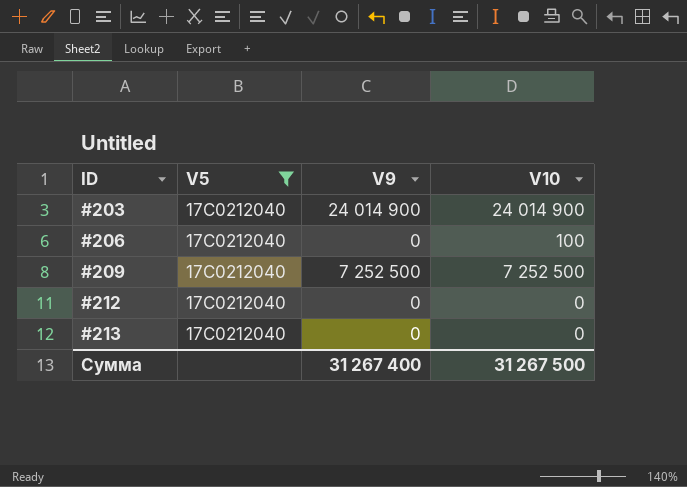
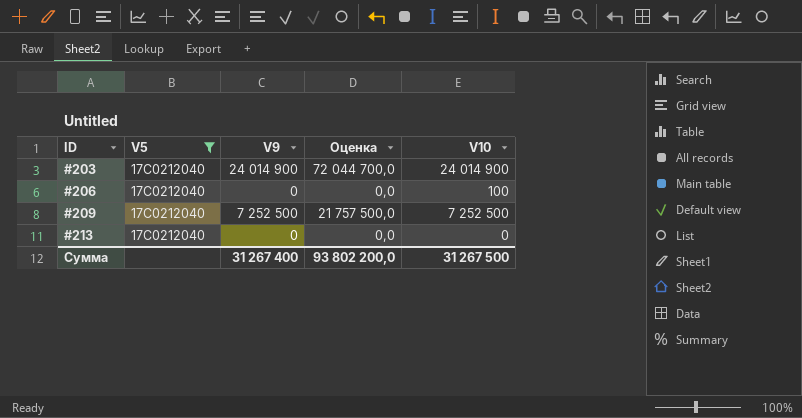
column Оценка | formula: none -> [V9] * 3
row #212: 17С0212040 | 0 | 0 -> none

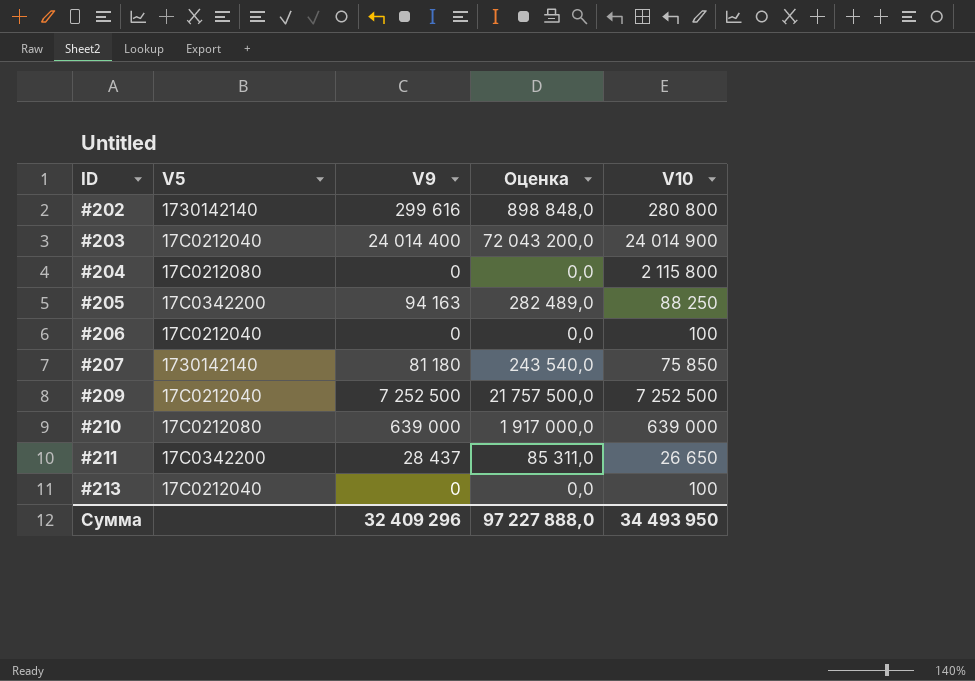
filter: V5 = 17С0212040 -> none
#203 | V9: 24 014 900 -> 24 014 400
#203 | Оценка: 72 044 700,0 -> 72 043 200,0
#213 | V10: 0 -> 100
Сумма | V9: 31 267 400 -> 32 409 296
Сумма | Оценка: 93 802 200,0 -> 97 227 888,0
Сумма | V10: 31 267 500 -> 34 493 950

